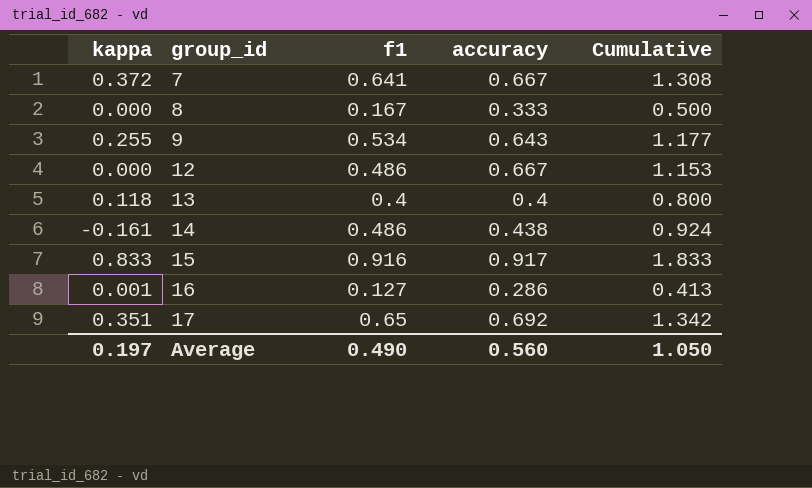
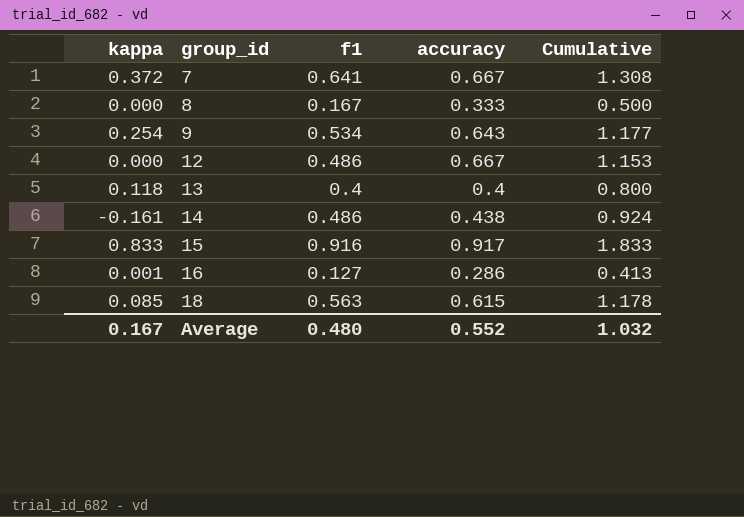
row 17: 0.351 | 0.65 | 0.692 | 1.342 -> none
9 | kappa: 0.255 -> 0.254
row 18: none -> 0.085 | 0.563 | 0.615 | 1.178
Average | kappa: 0.197 -> 0.167
Average | f1: 0.490 -> 0.480
Average | accuracy: 0.560 -> 0.552
Average | Cumulative: 1.050 -> 1.032

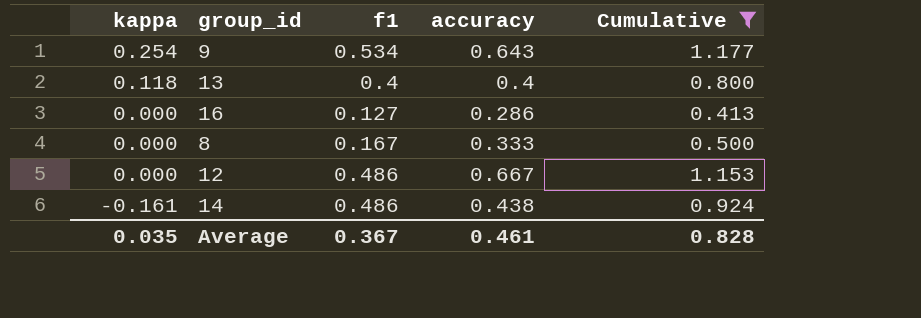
filter: none -> Cumulative <= 1.177
row order: group_id ascending -> kappa descending
16 | kappa: 0.001 -> 0.000
Average | kappa: 0.167 -> 0.035
Average | f1: 0.480 -> 0.367
Average | accuracy: 0.552 -> 0.461
Average | Cumulative: 1.032 -> 0.828

